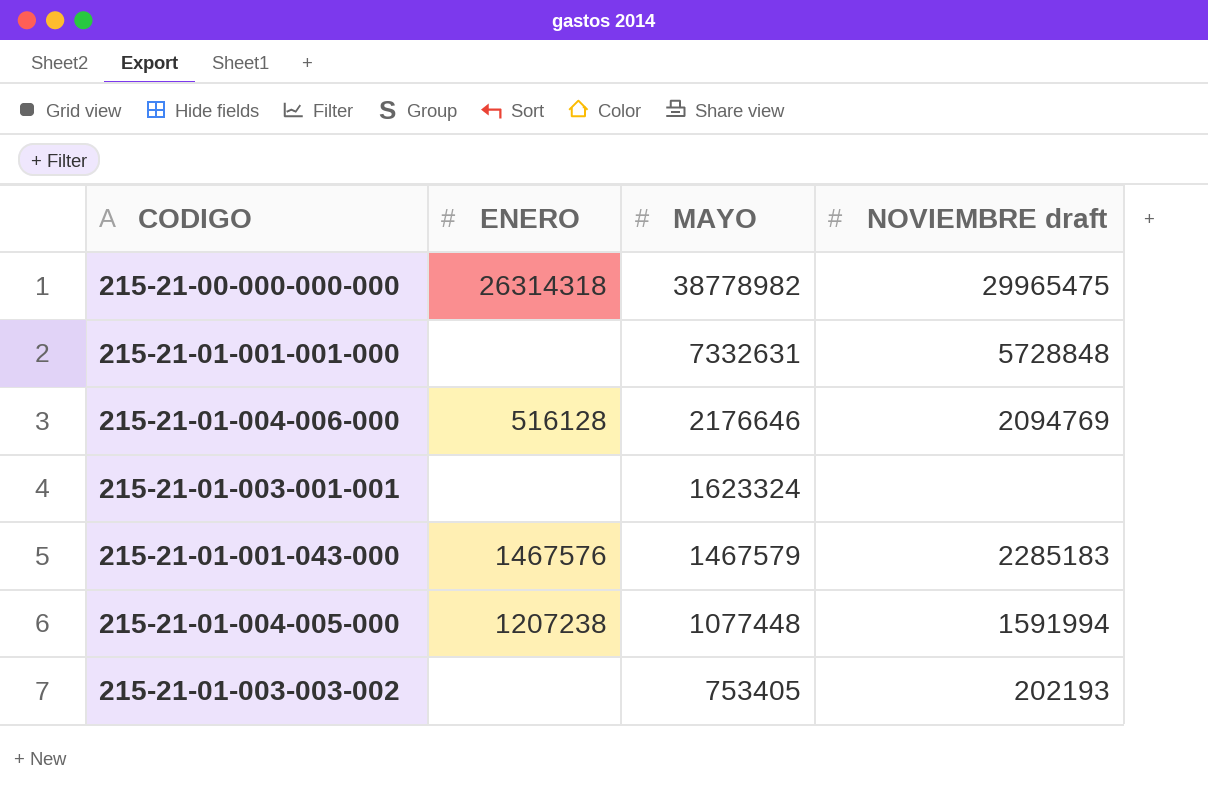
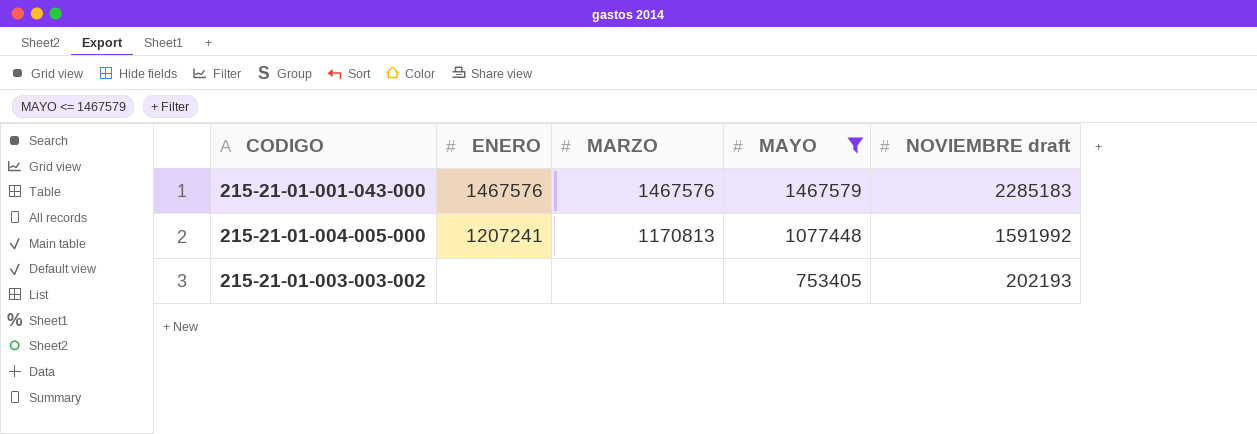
filter: none -> MAYO <= 1467579
column MARZO | position: none -> 3
215-21-01-004-005-000 | ENERO: 1207238 -> 1207241
215-21-01-004-005-000 | NOVIEMBRE draft: 1591994 -> 1591992

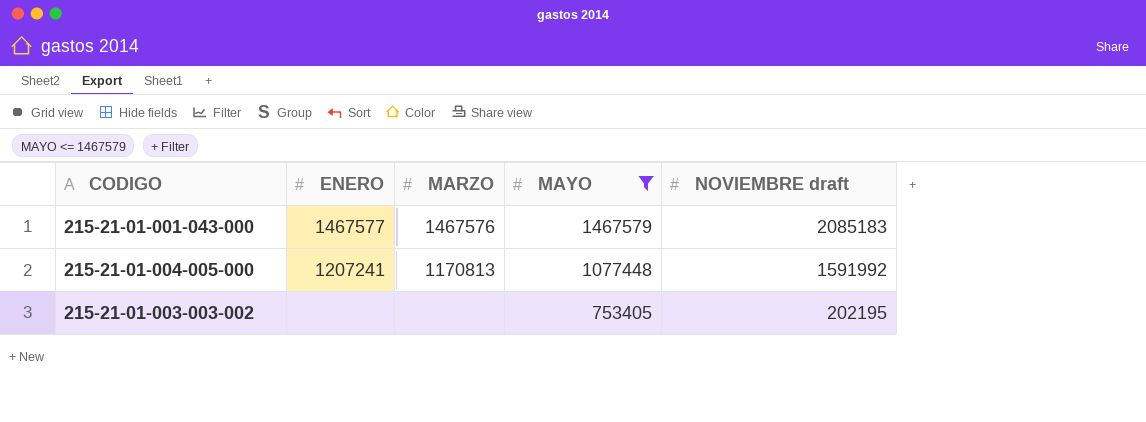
215-21-01-001-043-000 | ENERO: 1467576 -> 1467577
215-21-01-001-043-000 | NOVIEMBRE draft: 2285183 -> 2085183
215-21-01-003-003-002 | NOVIEMBRE draft: 202193 -> 202195

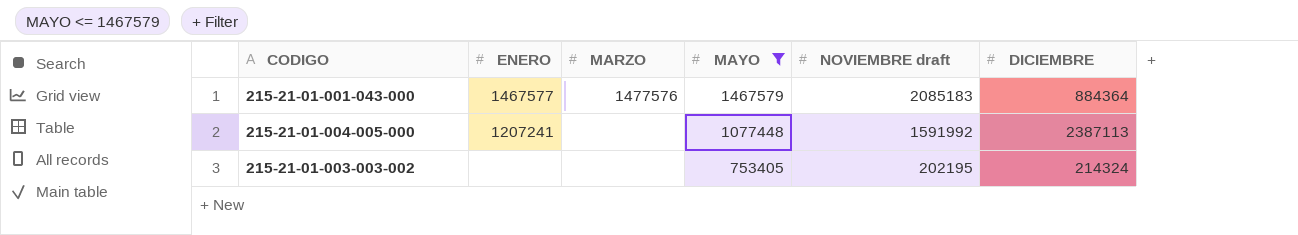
column DICIEMBRE | position: none -> 6
215-21-01-001-043-000 | MARZO: 1467576 -> 1477576
215-21-01-004-005-000 | MARZO: 1170813 -> none

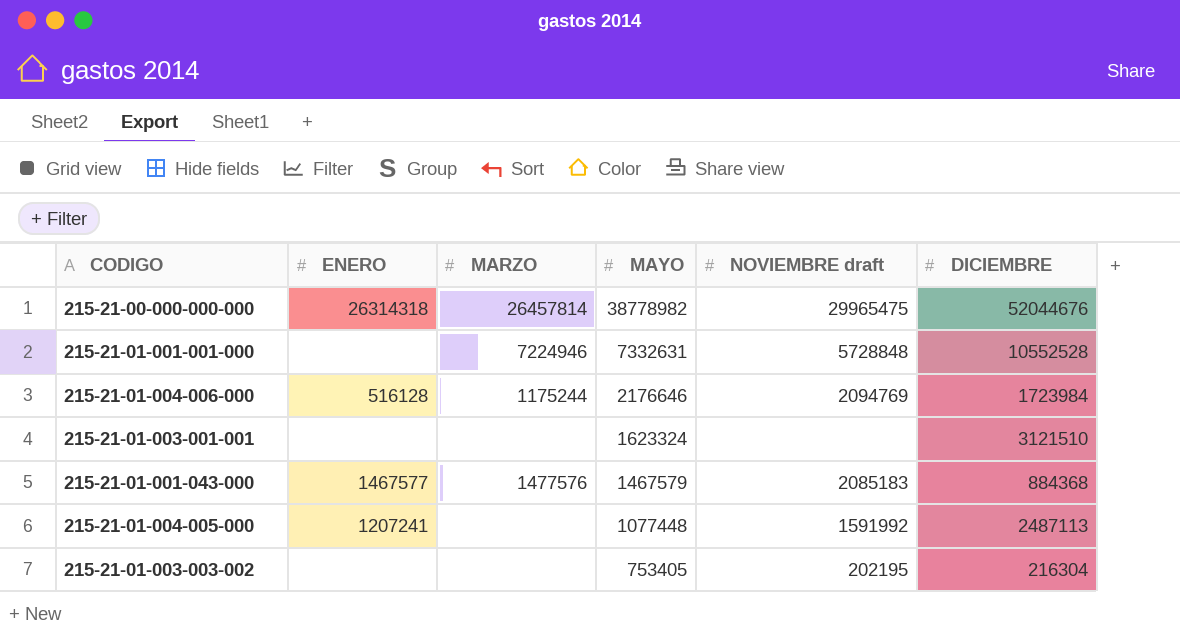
filter: MAYO <= 1467579 -> none
215-21-01-001-043-000 | DICIEMBRE: 884364 -> 884368
215-21-01-004-005-000 | DICIEMBRE: 2387113 -> 2487113
215-21-01-003-003-002 | DICIEMBRE: 214324 -> 216304

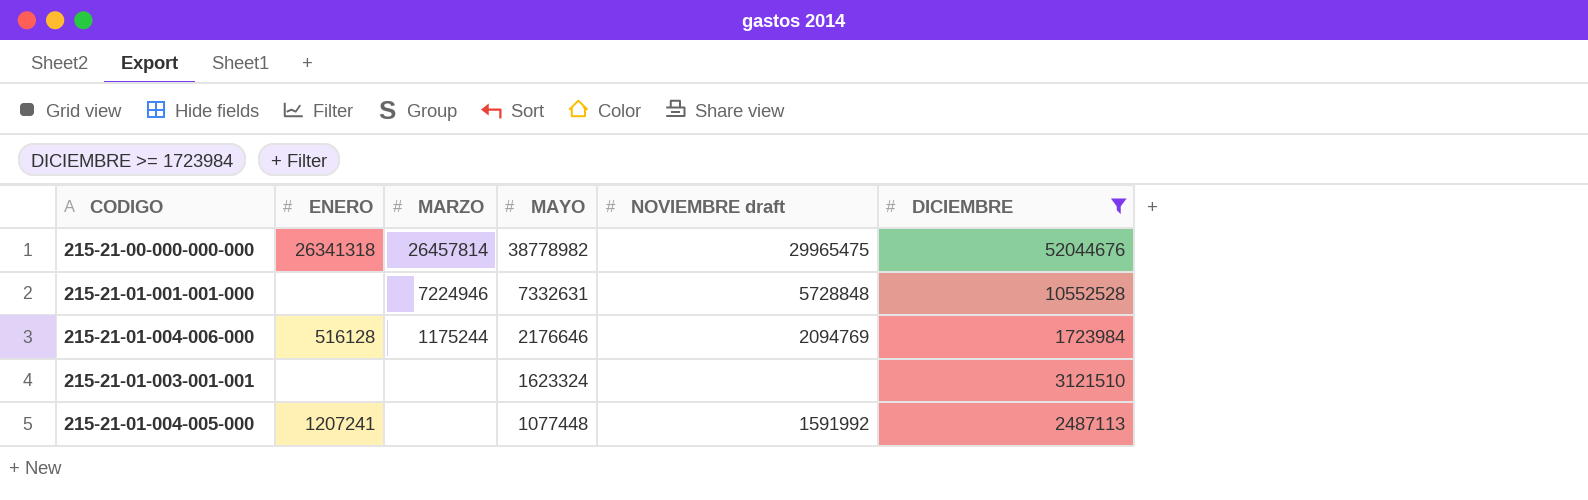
filter: none -> DICIEMBRE >= 1723984
215-21-00-000-000-000 | ENERO: 26314318 -> 26341318

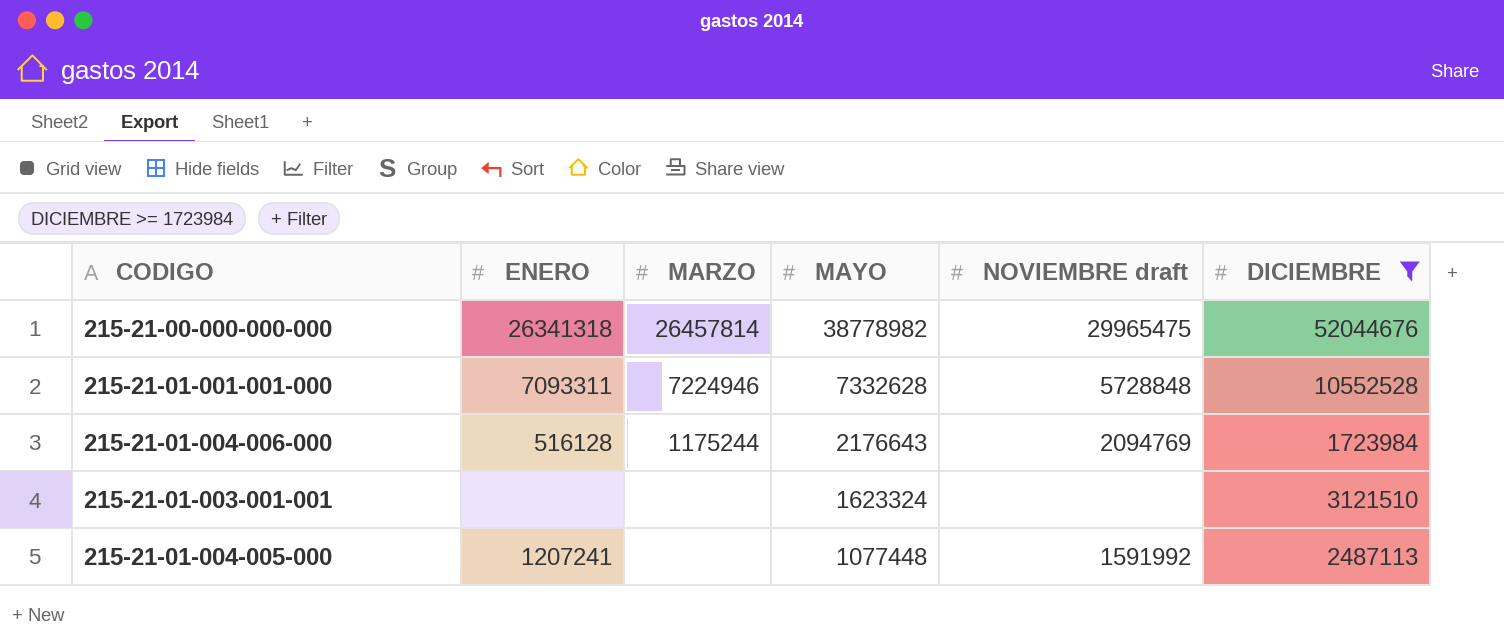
215-21-01-001-001-000 | ENERO: none -> 7093311
215-21-01-001-001-000 | MAYO: 7332631 -> 7332628
215-21-01-004-006-000 | MAYO: 2176646 -> 2176643

